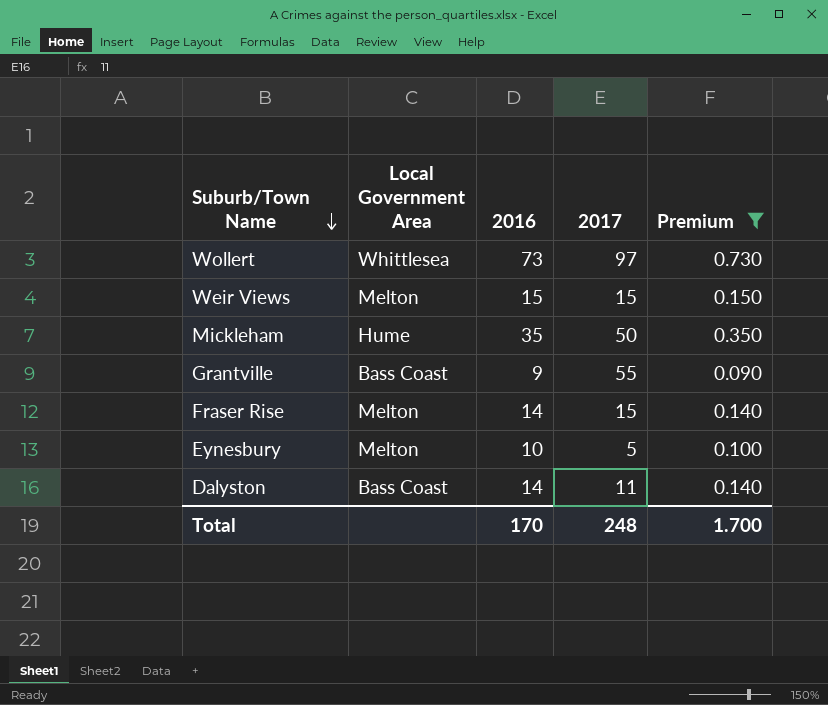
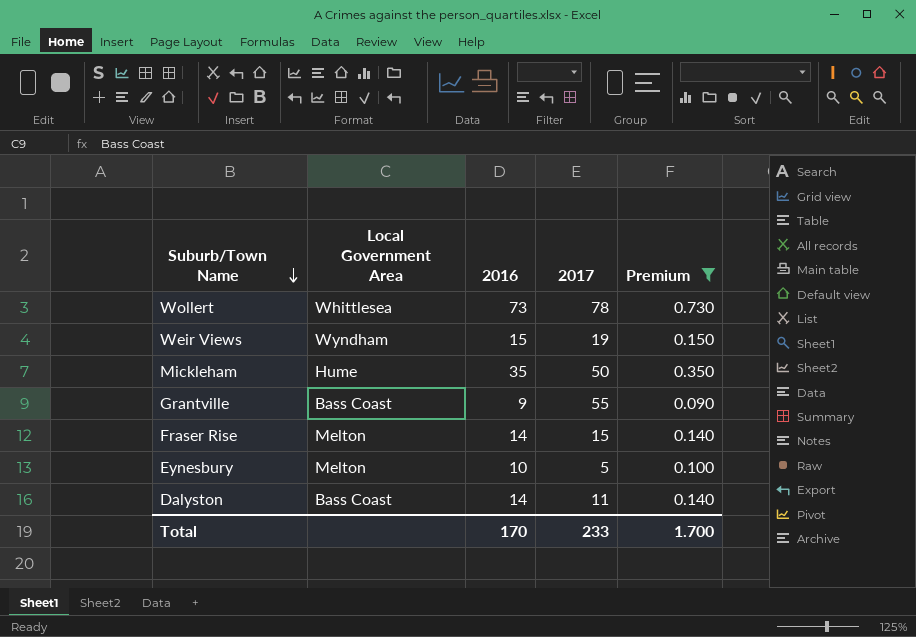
Wollert | 2017: 97 -> 78
Weir Views | Local Government Area: Melton -> Wyndham
Weir Views | 2017: 15 -> 19
Total | 2017: 248 -> 233

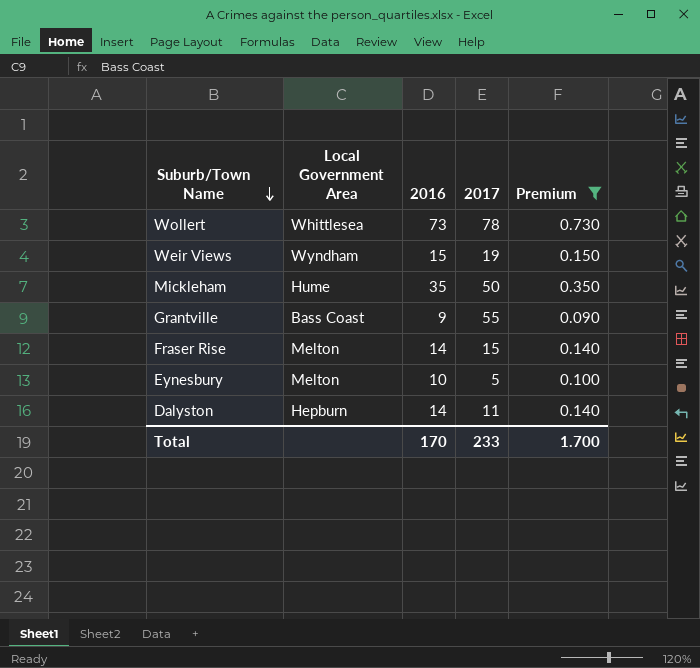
Dalyston | Local Government Area: Bass Coast -> Hepburn

